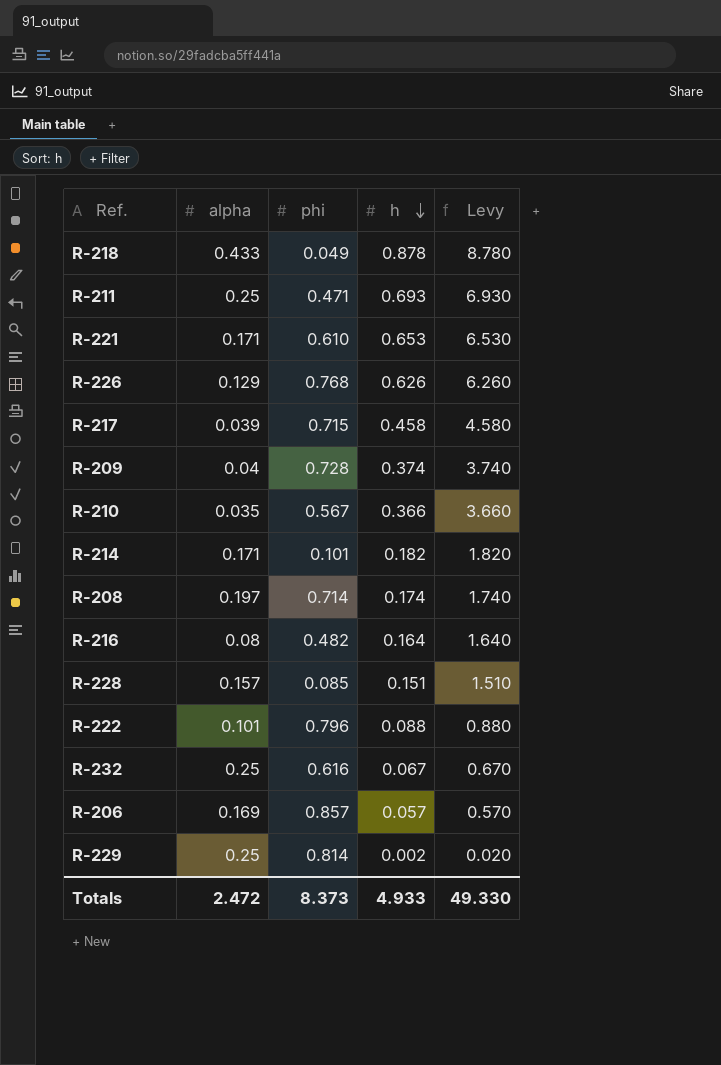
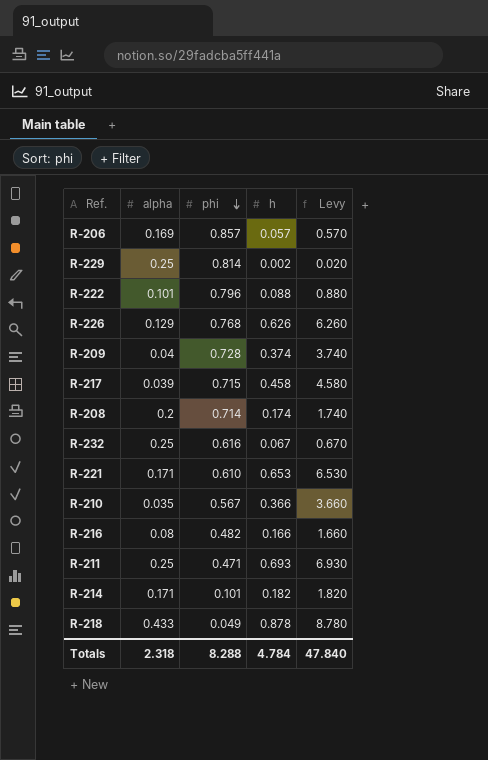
row order: h descending -> phi descending
row R-228: 0.157 | 0.085 | 0.151 | 1.510 -> none
R-208 | alpha: 0.197 -> 0.2
R-216 | h: 0.164 -> 0.166
R-216 | Levy: 1.640 -> 1.660
Totals | alpha: 2.472 -> 2.318
Totals | phi: 8.373 -> 8.288
Totals | h: 4.933 -> 4.784
Totals | Levy: 49.330 -> 47.840

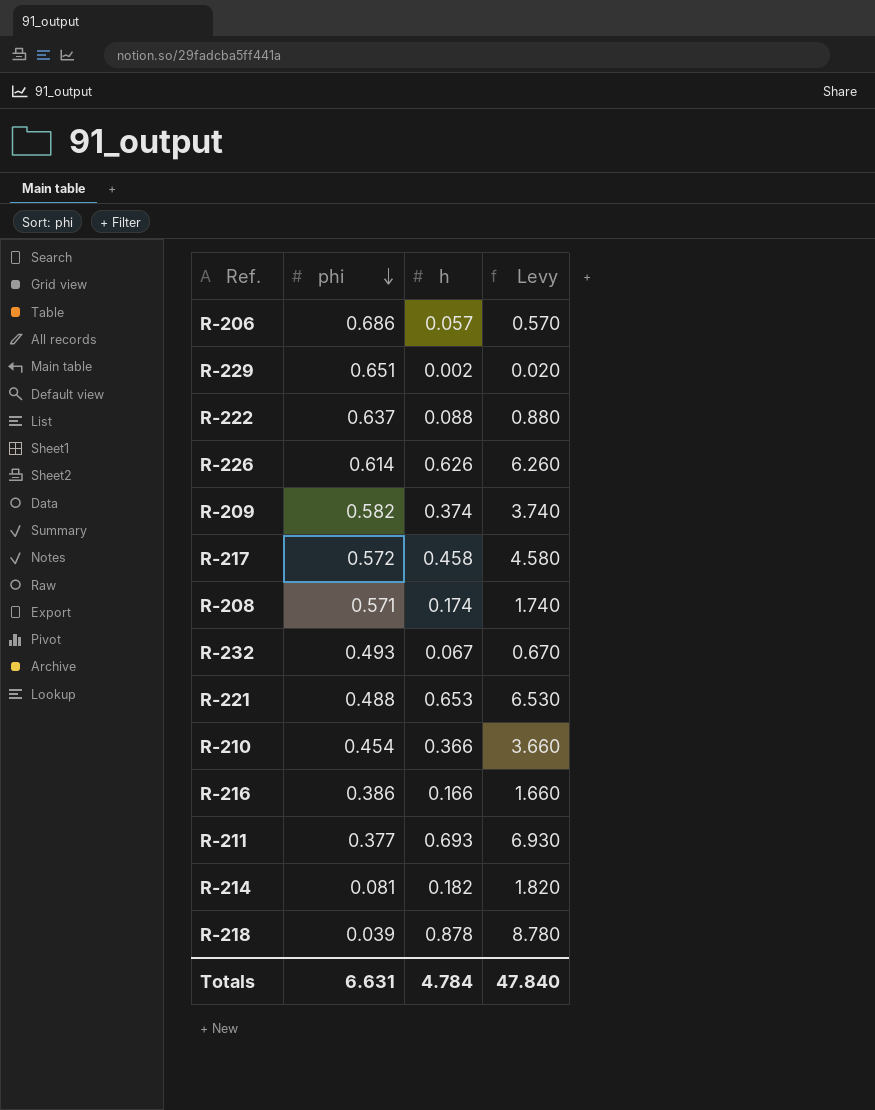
column alpha | position: 2 -> none
R-206 | phi: 0.857 -> 0.686
R-229 | phi: 0.814 -> 0.651
R-222 | phi: 0.796 -> 0.637
R-226 | phi: 0.768 -> 0.614
R-209 | phi: 0.728 -> 0.582
R-217 | phi: 0.715 -> 0.572
R-208 | phi: 0.714 -> 0.571
R-232 | phi: 0.616 -> 0.493
R-221 | phi: 0.610 -> 0.488
R-210 | phi: 0.567 -> 0.454
R-216 | phi: 0.482 -> 0.386
R-211 | phi: 0.471 -> 0.377
R-214 | phi: 0.101 -> 0.081
R-218 | phi: 0.049 -> 0.039
Totals | phi: 8.288 -> 6.631

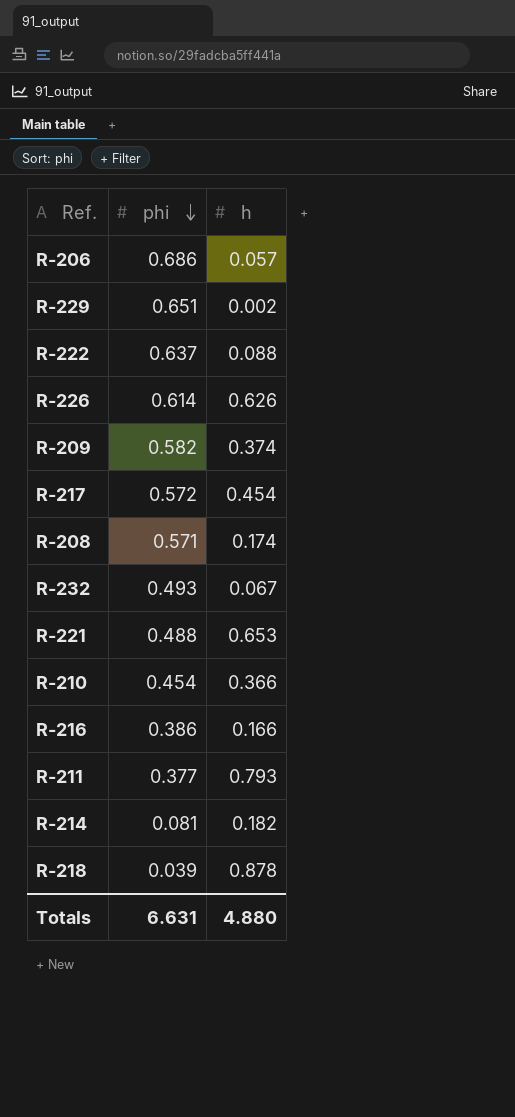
column Levy | formula: [h] * 10 -> none
R-217 | h: 0.458 -> 0.454
R-211 | h: 0.693 -> 0.793
Totals | h: 4.784 -> 4.880

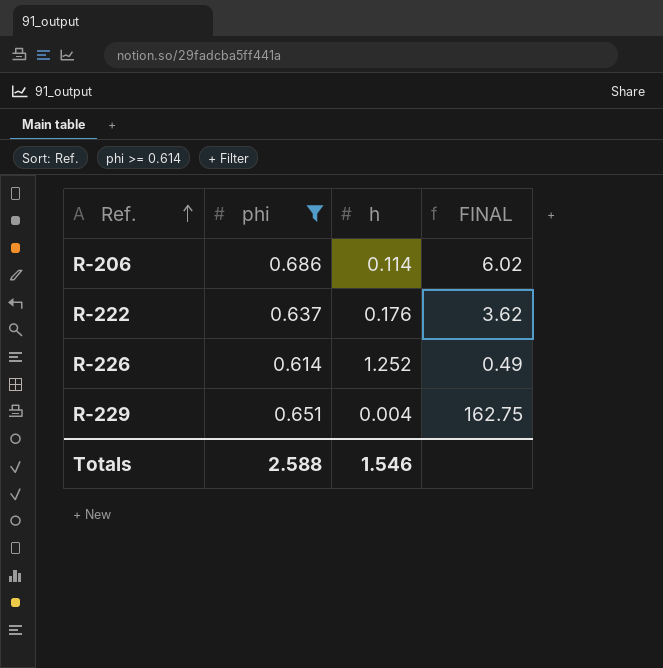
filter: none -> phi >= 0.614
row order: phi descending -> Ref. ascending
column FINAL | formula: none -> [phi] / [h]
R-206 | h: 0.057 -> 0.114
R-222 | h: 0.088 -> 0.176
R-226 | h: 0.626 -> 1.252
R-229 | h: 0.002 -> 0.004
Totals | phi: 6.631 -> 2.588
Totals | h: 4.880 -> 1.546

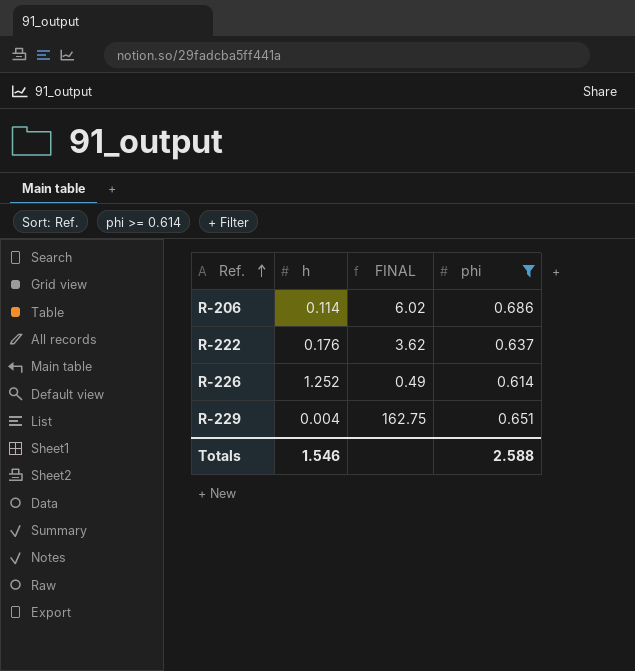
column phi | position: 2 -> 4

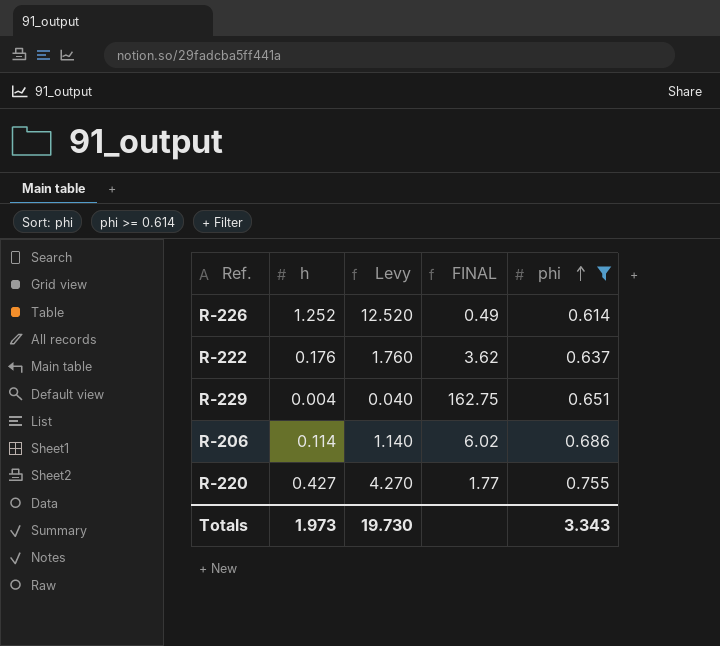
row order: Ref. ascending -> phi ascending
column Levy | formula: none -> [h] * 10
row R-220: none -> 0.427 | 4.270 | 1.77 | 0.755
Totals | h: 1.546 -> 1.973
Totals | phi: 2.588 -> 3.343

